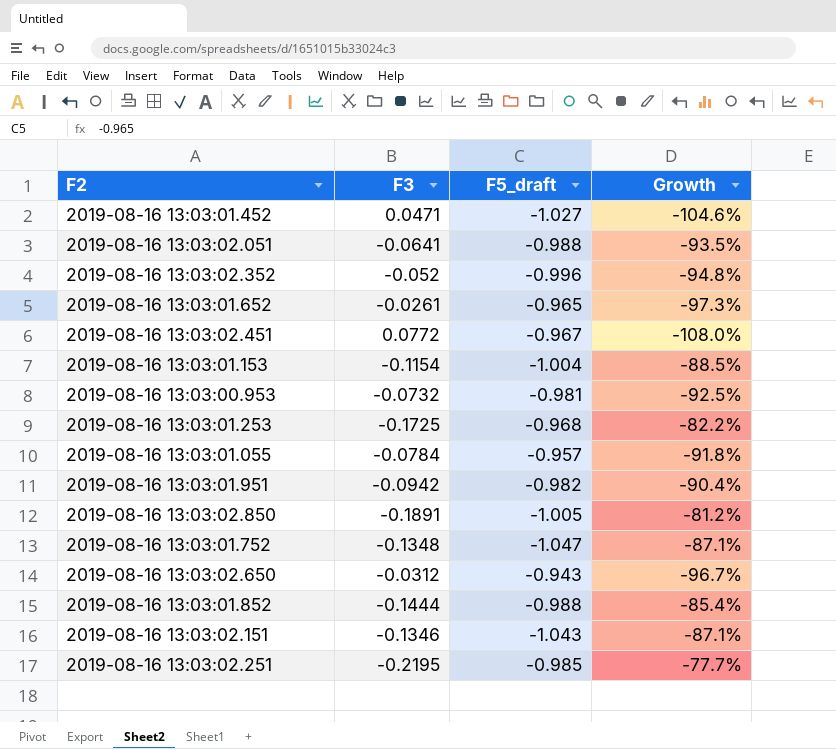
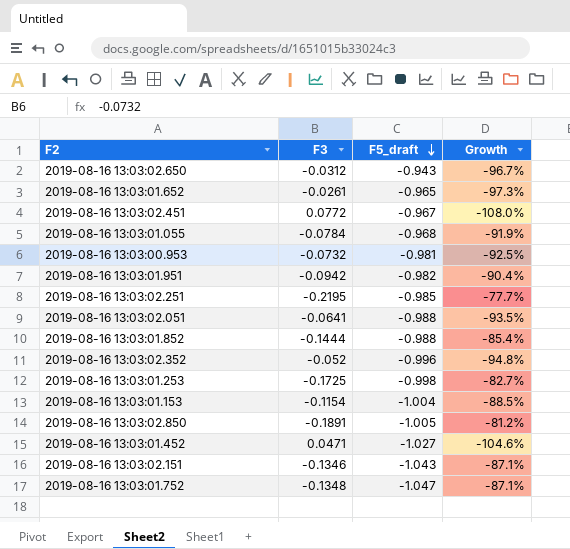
row order: none -> F5_draft descending
2019-08-16 13:03:01.055 | F5_draft: -0.957 -> -0.968
2019-08-16 13:03:01.055 | Growth: -91.8% -> -91.9%
2019-08-16 13:03:01.253 | F5_draft: -0.968 -> -0.998
2019-08-16 13:03:01.253 | Growth: -82.2% -> -82.7%

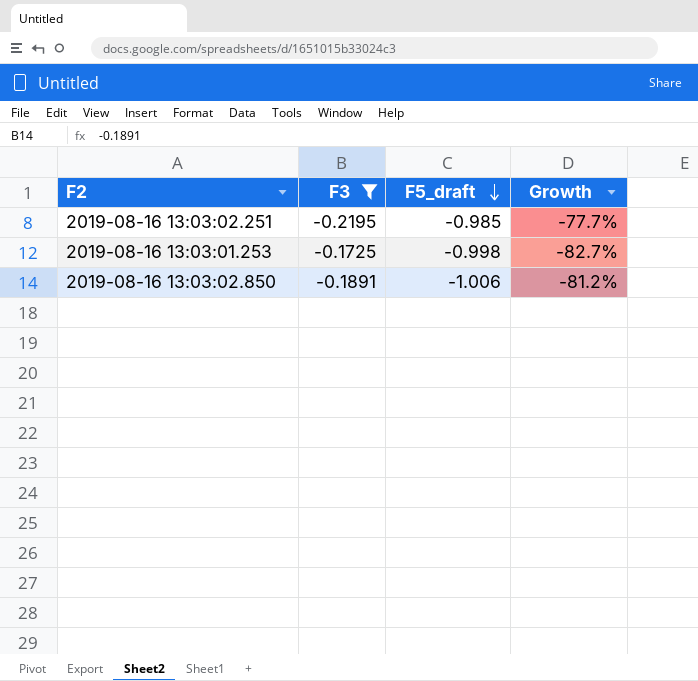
filter: none -> F3 <= -0.1725
2019-08-16 13:03:02.850 | F5_draft: -1.005 -> -1.006

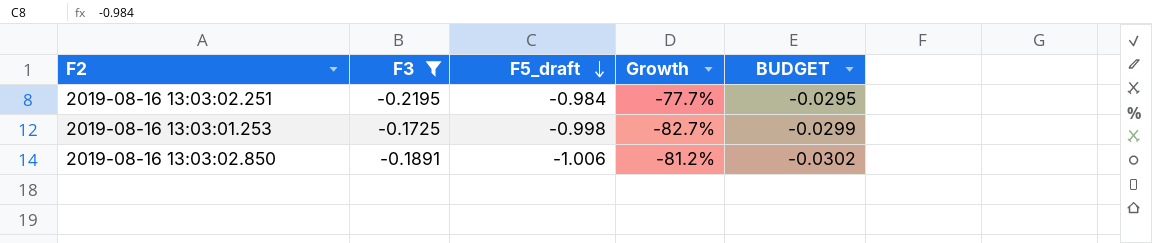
column BUDGET | formula: none -> [F5_draft] * 0.03
2019-08-16 13:03:02.251 | F5_draft: -0.985 -> -0.984

